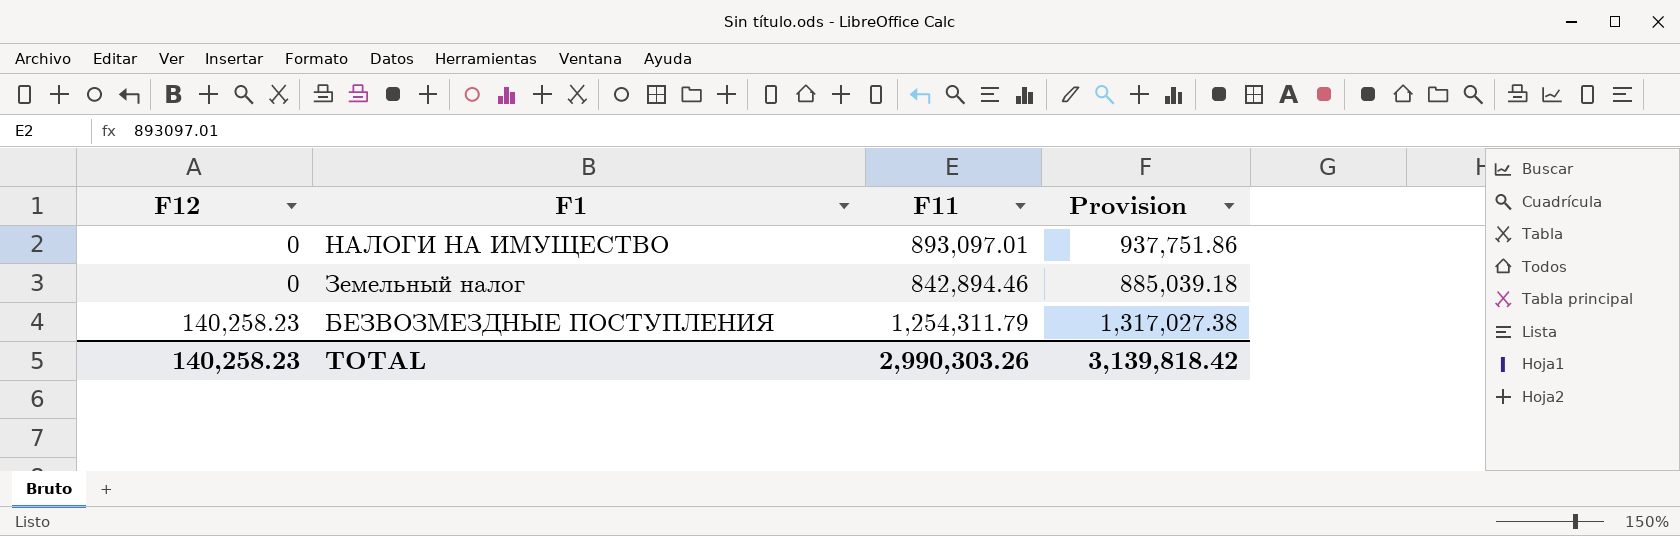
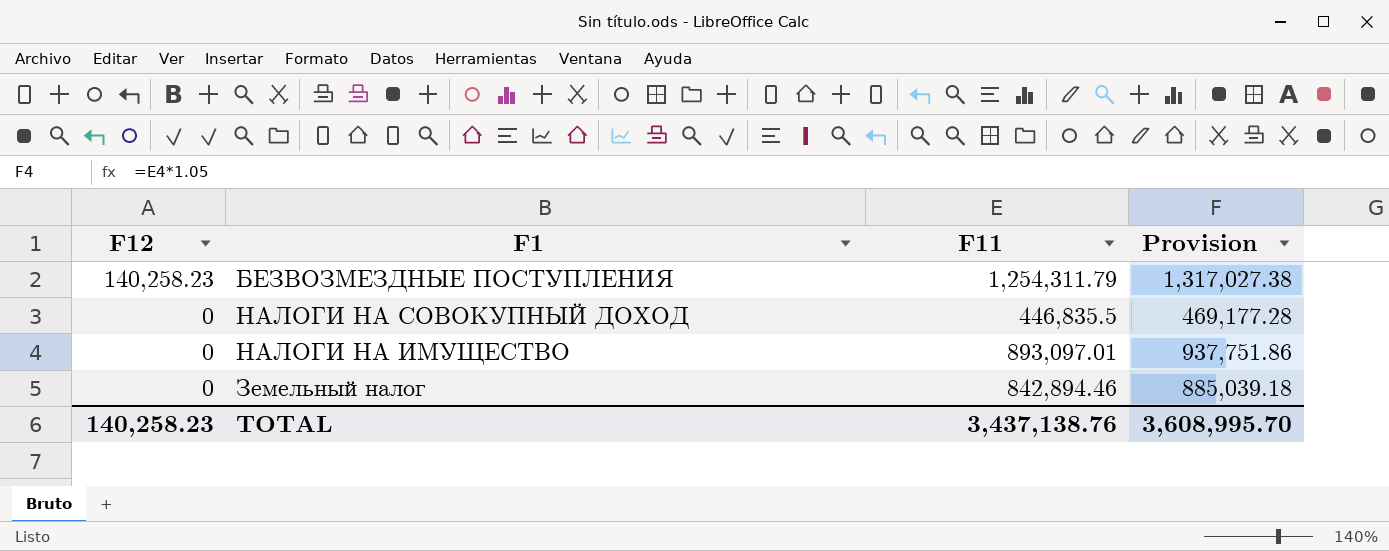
row order: F12 ascending -> F12 descending
row НАЛОГИ НА СОВОКУПНЫЙ ДОХОД: none -> 0 | 446,835.5 | 469,177.28
TOTAL | F11: 2,990,303.26 -> 3,437,138.76
TOTAL | Provision: 3,139,818.42 -> 3,608,995.70

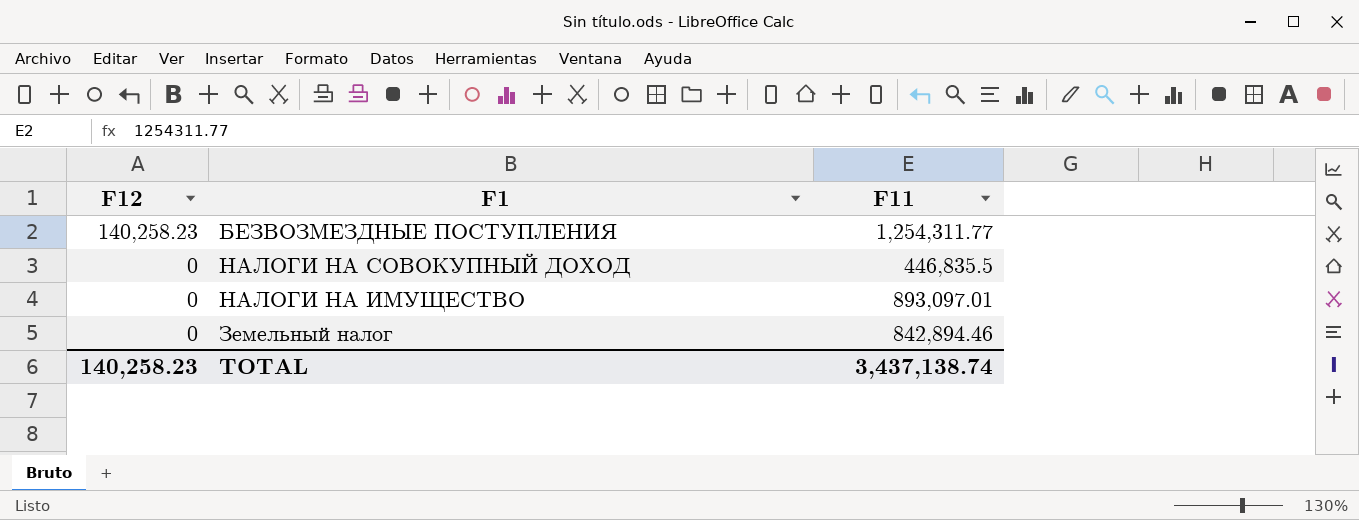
column Provision | formula: [F11] * 1.05 -> none
БЕЗВОЗМЕЗДНЫЕ ПОСТУПЛЕНИЯ | F11: 1,254,311.79 -> 1,254,311.77
TOTAL | F11: 3,437,138.76 -> 3,437,138.74

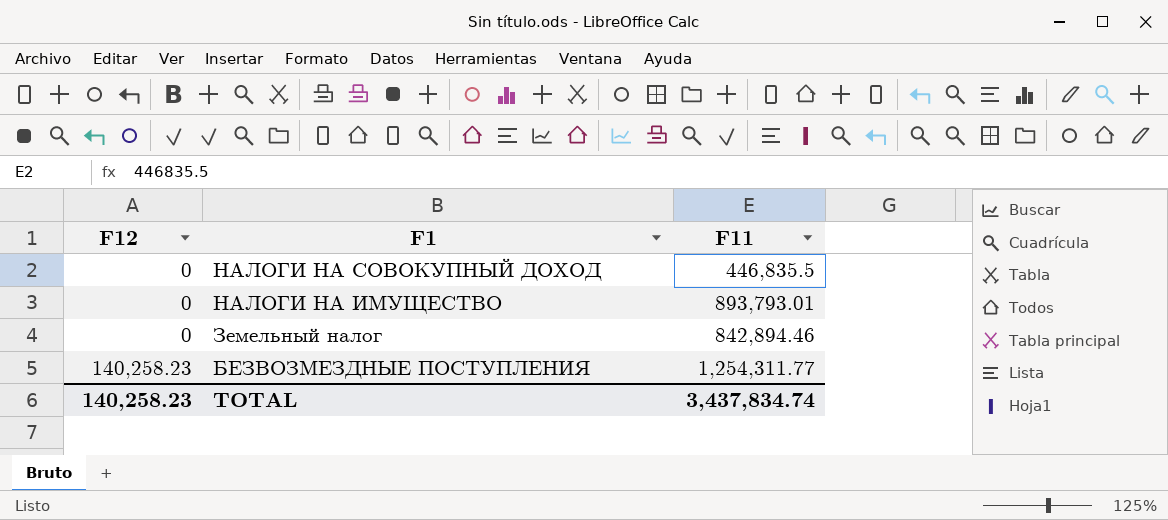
row order: F12 descending -> F12 ascending
НАЛОГИ НА ИМУЩЕСТВО | F11: 893,097.01 -> 893,793.01
TOTAL | F11: 3,437,138.74 -> 3,437,834.74

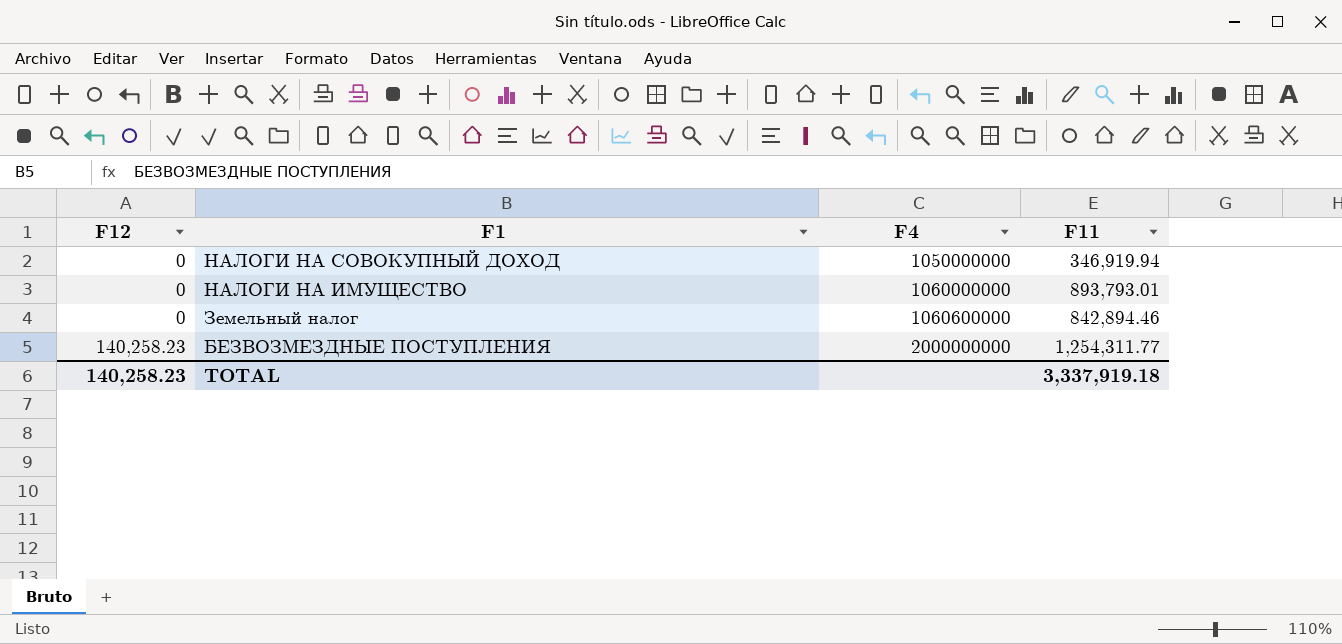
column F4 | position: none -> 3
НАЛОГИ НА СОВОКУПНЫЙ ДОХОД | F11: 446,835.5 -> 346,919.94
TOTAL | F11: 3,437,834.74 -> 3,337,919.18

